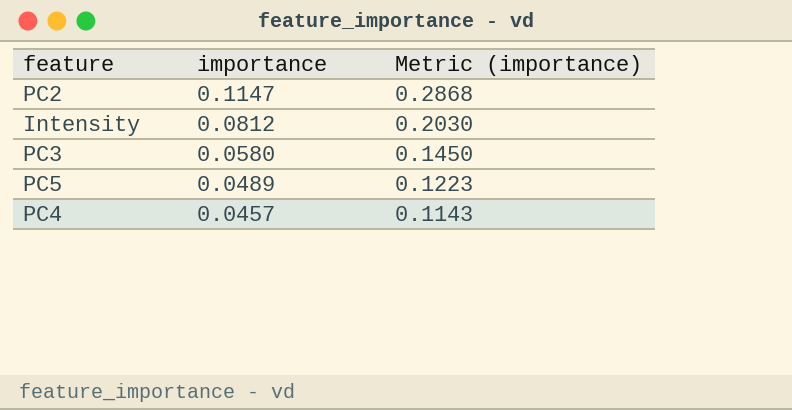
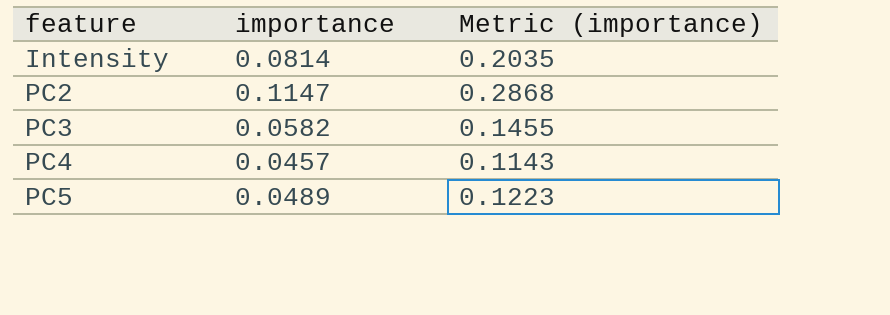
row order: importance descending -> feature ascending
Intensity | importance: 0.0812 -> 0.0814
Intensity | Metric (importance): 0.2030 -> 0.2035
PC3 | importance: 0.0580 -> 0.0582
PC3 | Metric (importance): 0.1450 -> 0.1455

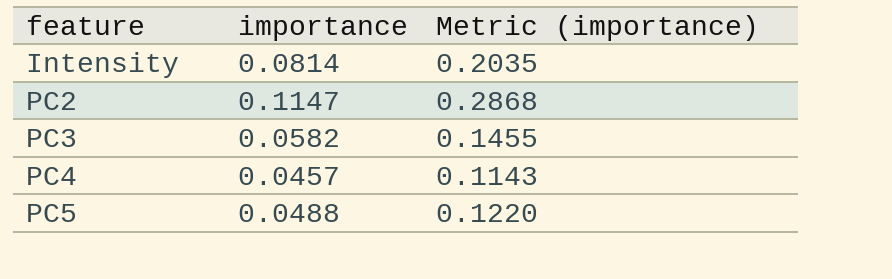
PC5 | importance: 0.0489 -> 0.0488
PC5 | Metric (importance): 0.1223 -> 0.1220

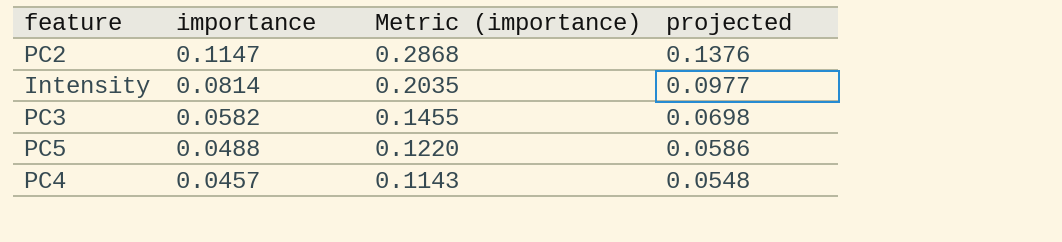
row order: feature ascending -> importance descending
column projected | formula: none -> [importance] * 1.2

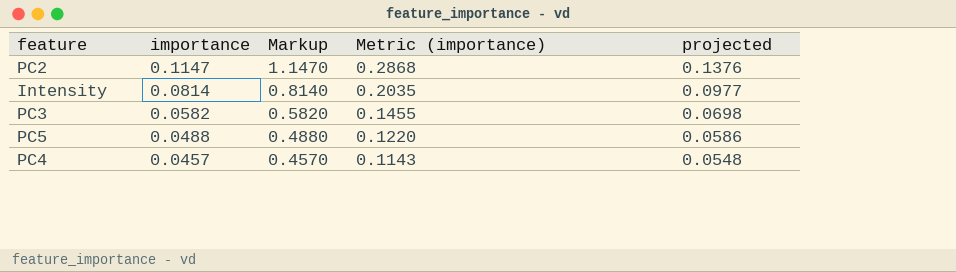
column Markup | formula: none -> [importance] * 10

